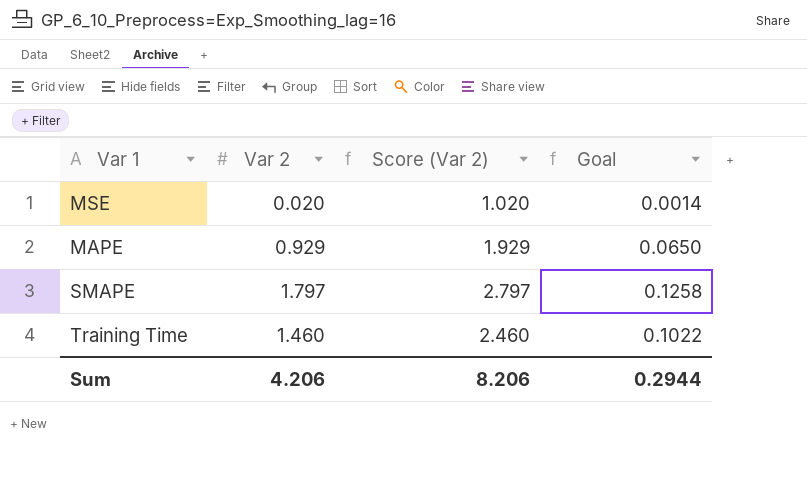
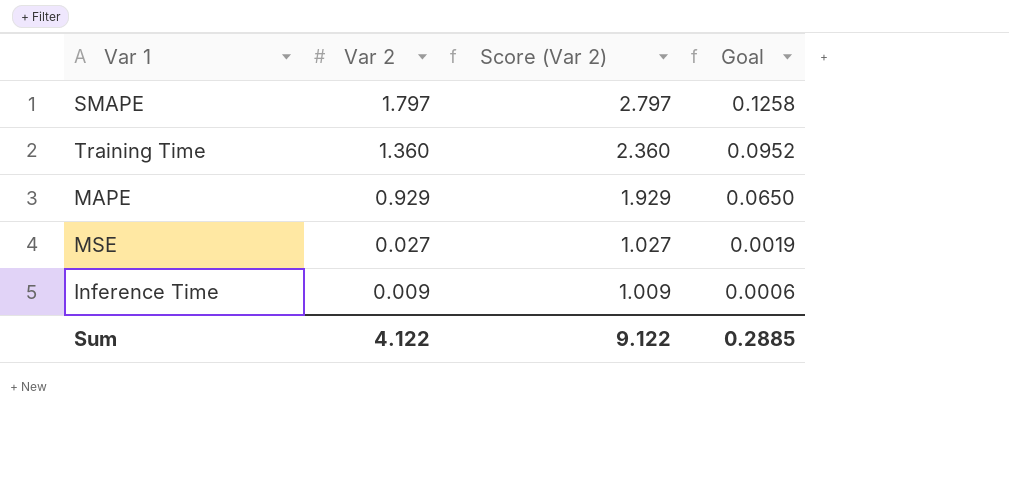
row order: none -> Var 2 descending
Training Time | Var 2: 1.460 -> 1.360
Training Time | Score (Var 2): 2.460 -> 2.360
Training Time | Goal: 0.1022 -> 0.0952
MSE | Var 2: 0.020 -> 0.027
MSE | Score (Var 2): 1.020 -> 1.027
MSE | Goal: 0.0014 -> 0.0019
row Inference Time: none -> 0.009 | 1.009 | 0.0006
Sum | Var 2: 4.206 -> 4.122
Sum | Score (Var 2): 8.206 -> 9.122
Sum | Goal: 0.2944 -> 0.2885

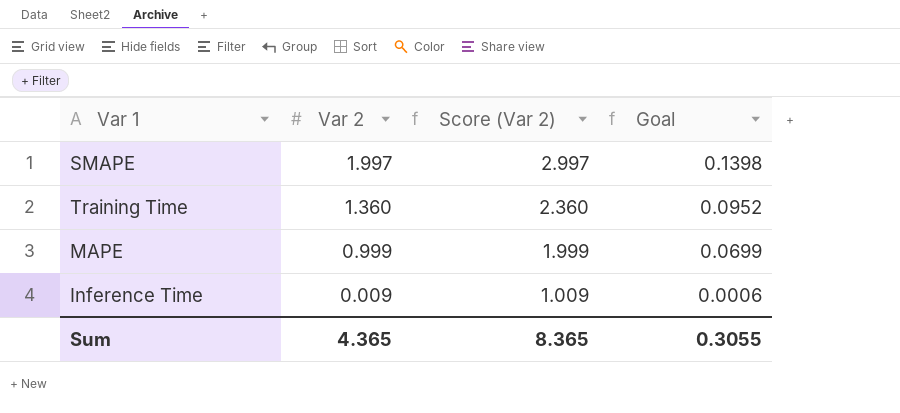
row MSE: 0.027 | 1.027 | 0.0019 -> none
SMAPE | Var 2: 1.797 -> 1.997
SMAPE | Score (Var 2): 2.797 -> 2.997
SMAPE | Goal: 0.1258 -> 0.1398
MAPE | Var 2: 0.929 -> 0.999
MAPE | Score (Var 2): 1.929 -> 1.999
MAPE | Goal: 0.0650 -> 0.0699
Sum | Var 2: 4.122 -> 4.365
Sum | Score (Var 2): 9.122 -> 8.365
Sum | Goal: 0.2885 -> 0.3055

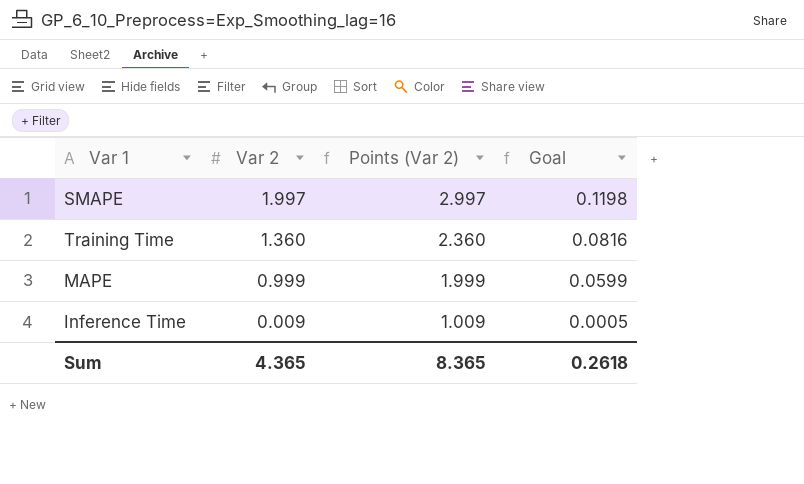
column name: Score (Var 2) -> Points (Var 2)
column Goal | formula: [Var 2] * 0.07 -> [Var 2] * 0.06
Sum | Goal: 0.3055 -> 0.2618

